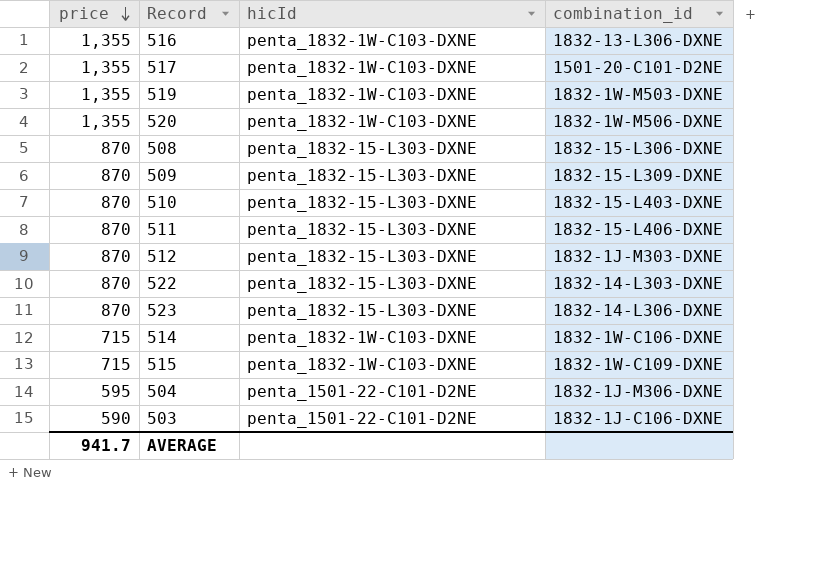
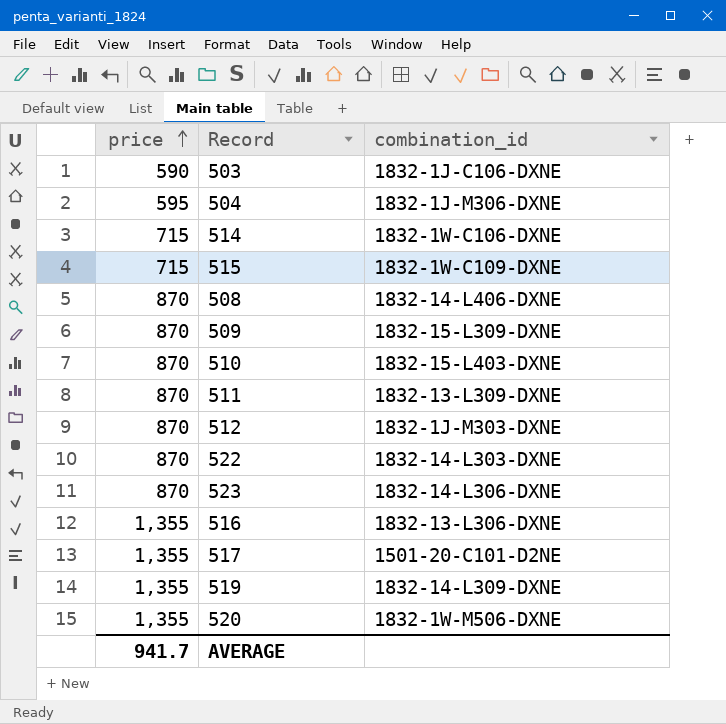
row order: price descending -> price ascending
column hicId | position: 3 -> none
508 | combination_id: 1832-15-L306-DXNE -> 1832-14-L406-DXNE
511 | combination_id: 1832-15-L406-DXNE -> 1832-13-L309-DXNE
519 | combination_id: 1832-1W-M503-DXNE -> 1832-14-L309-DXNE

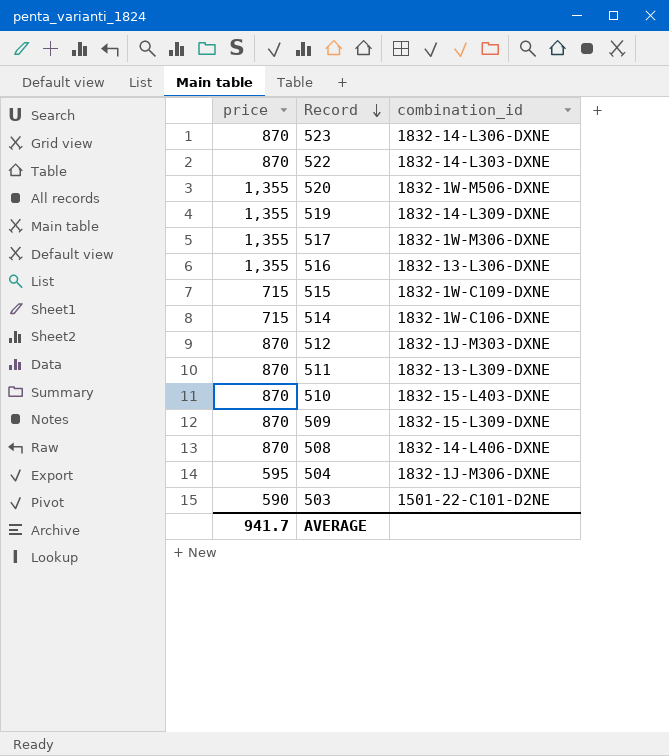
row order: price ascending -> Record descending
517 | combination_id: 1501-20-C101-D2NE -> 1832-1W-M306-DXNE
503 | combination_id: 1832-1J-C106-DXNE -> 1501-22-C101-D2NE

